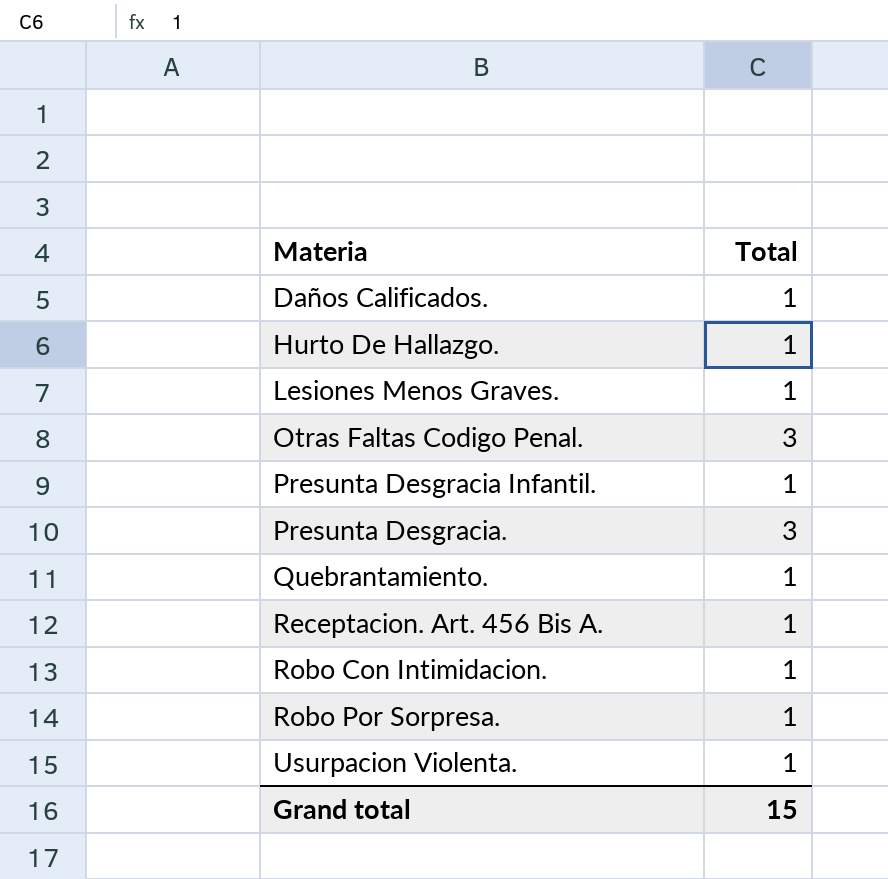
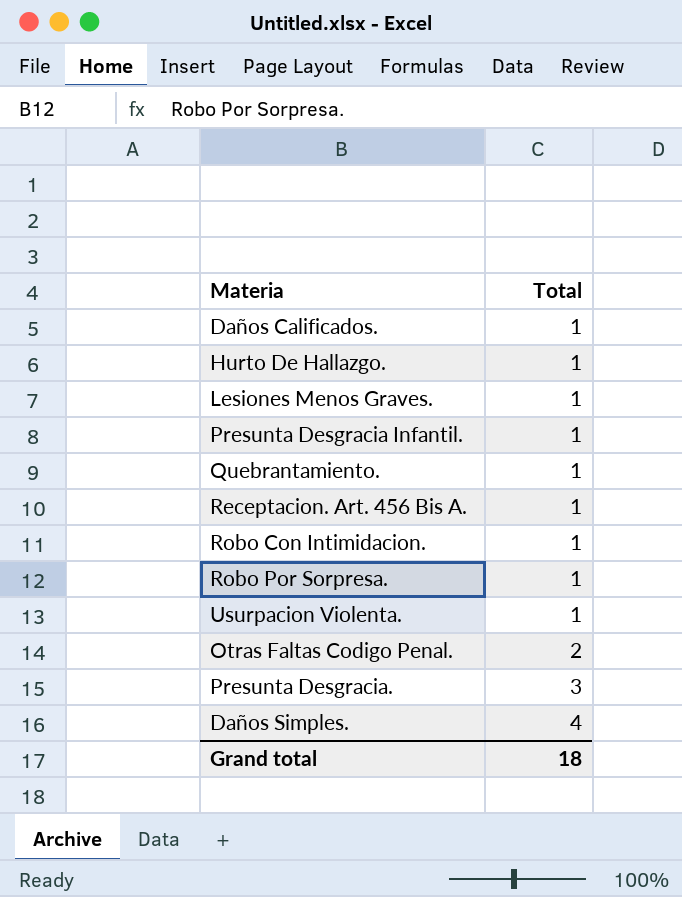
row order: Materia ascending -> Total ascending
Otras Faltas Codigo Penal. | Total: 3 -> 2
row Daños Simples.: none -> 4
Grand total | Total: 15 -> 18

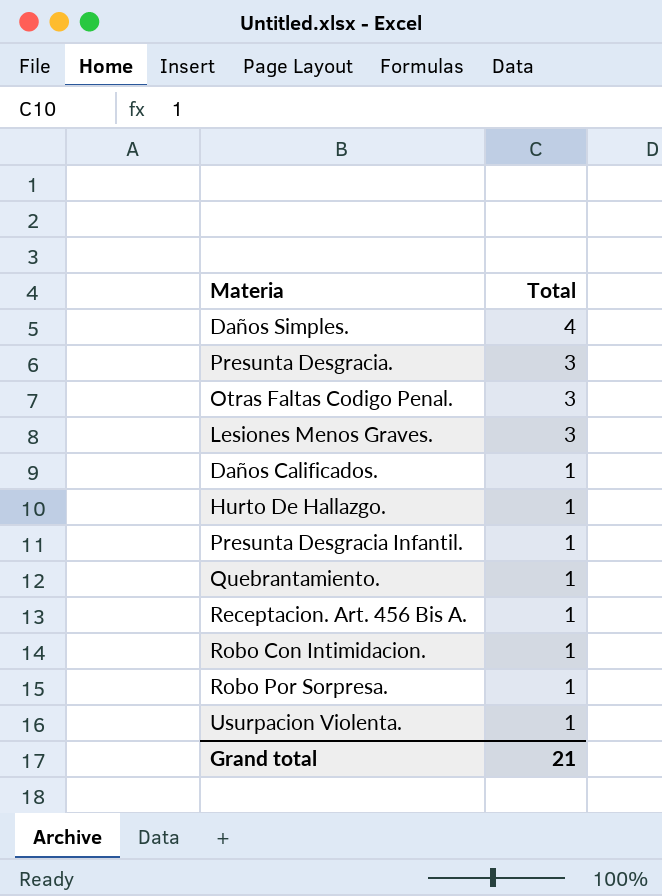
row order: Total ascending -> Total descending
Otras Faltas Codigo Penal. | Total: 2 -> 3
Lesiones Menos Graves. | Total: 1 -> 3
Grand total | Total: 18 -> 21

